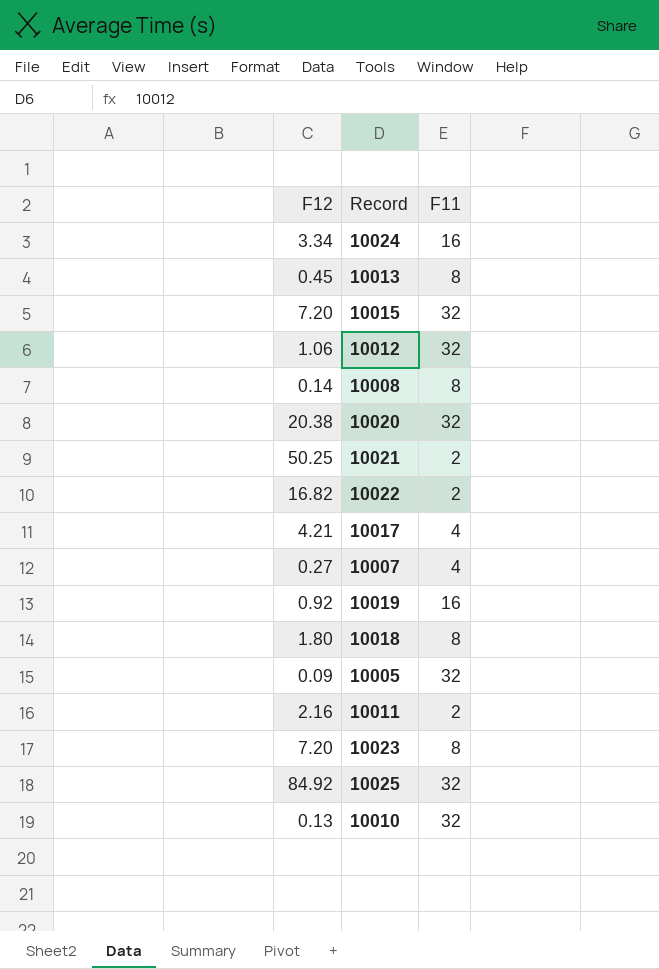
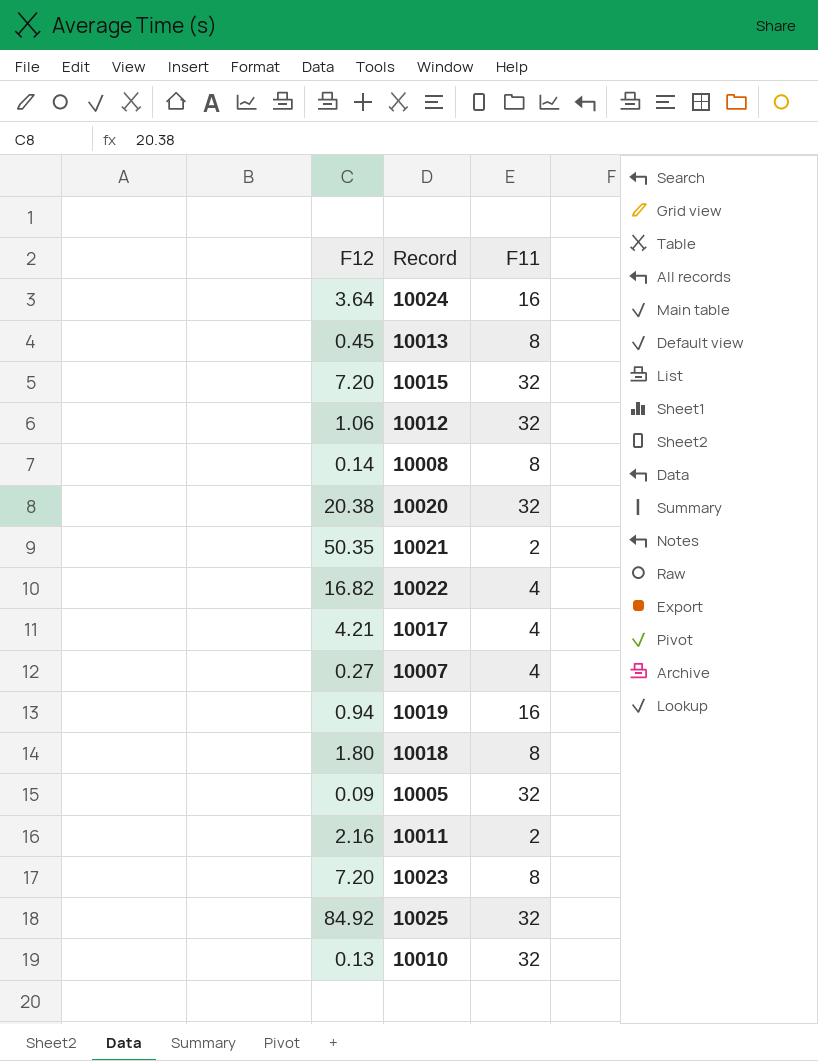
10024 | F12: 3.34 -> 3.64
10021 | F12: 50.25 -> 50.35
10022 | F11: 2 -> 4
10019 | F12: 0.92 -> 0.94

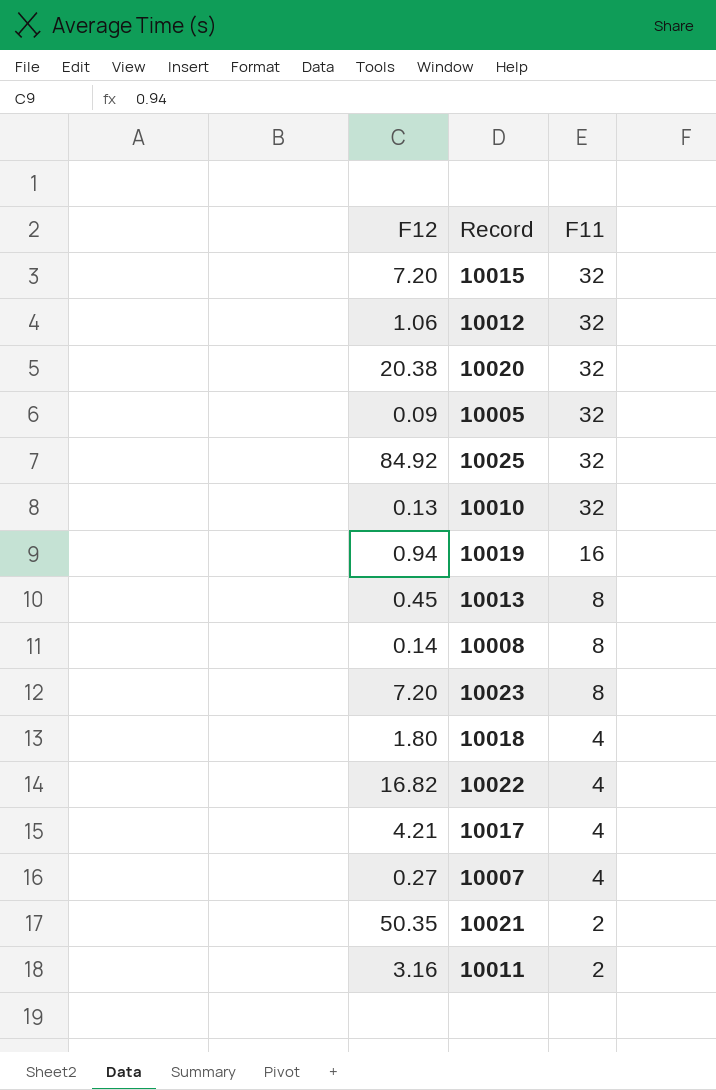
row order: none -> F11 descending
row 10024: 3.64 | 16 -> none
10018 | F11: 8 -> 4
10011 | F12: 2.16 -> 3.16

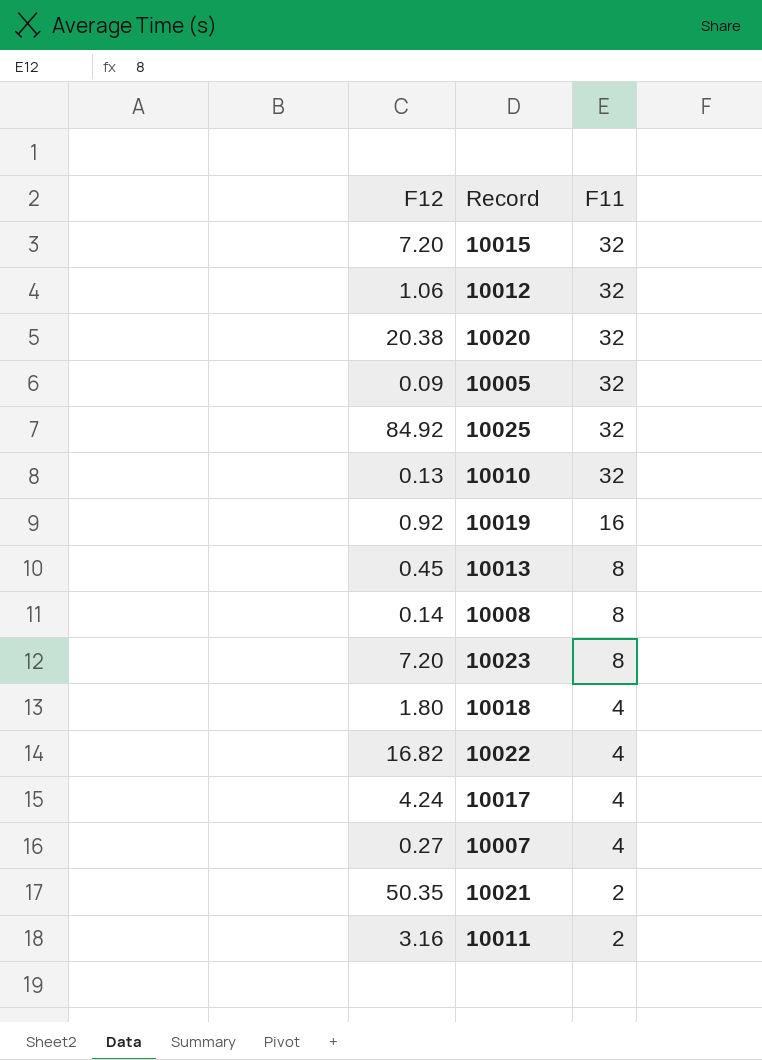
10019 | F12: 0.94 -> 0.92
10017 | F12: 4.21 -> 4.24

